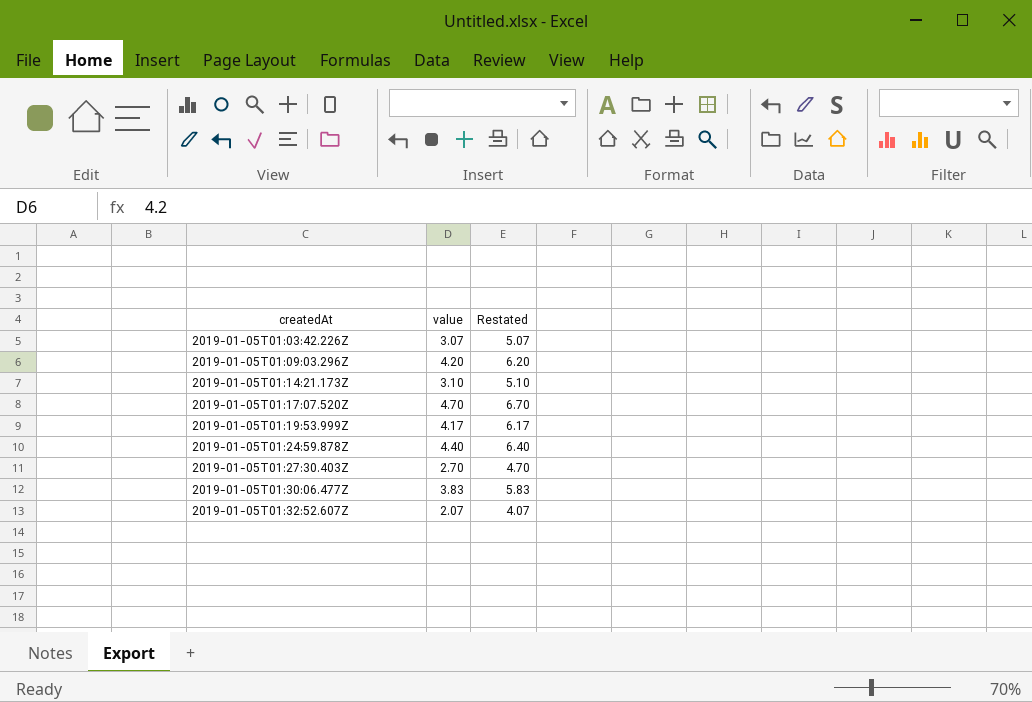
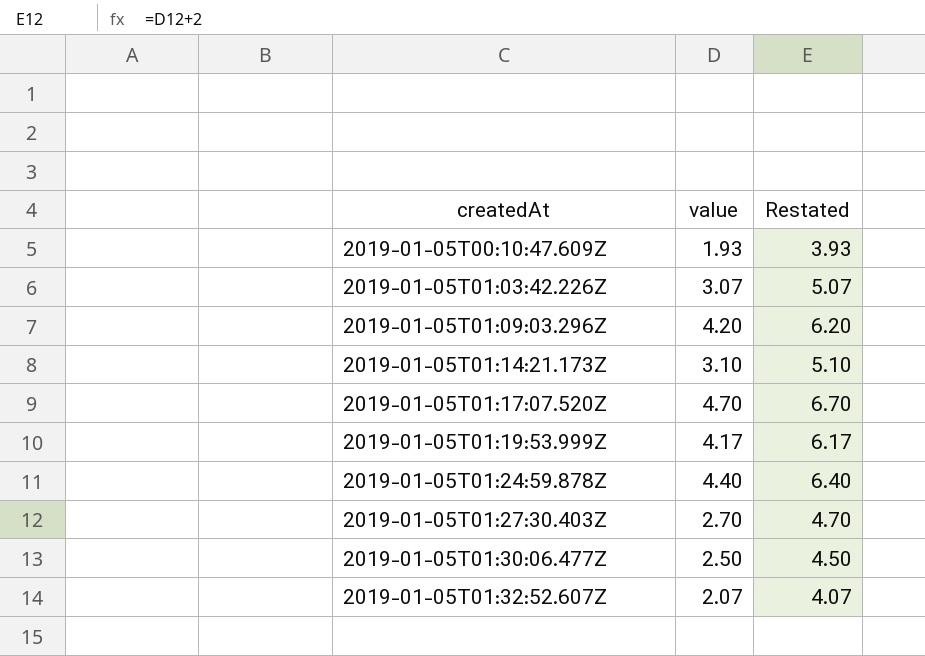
row 2019-01-05T00:10:47.609Z: none -> 1.93 | 3.93
2019-01-05T01:30:06.477Z | value: 3.83 -> 2.50
2019-01-05T01:30:06.477Z | Restated: 5.83 -> 4.50

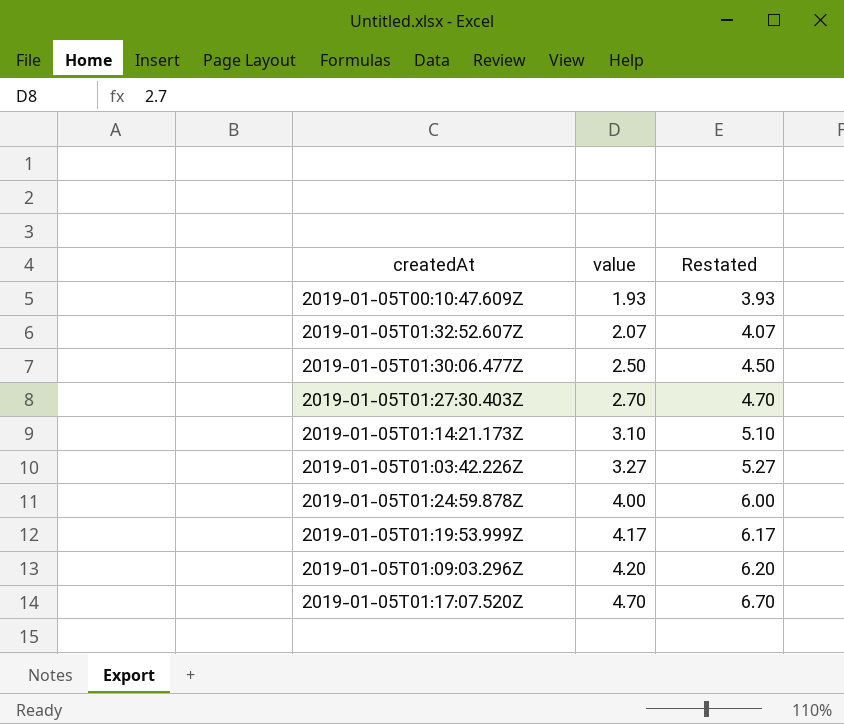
row order: createdAt ascending -> value ascending
2019-01-05T01:03:42.226Z | value: 3.07 -> 3.27
2019-01-05T01:03:42.226Z | Restated: 5.07 -> 5.27
2019-01-05T01:24:59.878Z | value: 4.40 -> 4.00
2019-01-05T01:24:59.878Z | Restated: 6.40 -> 6.00

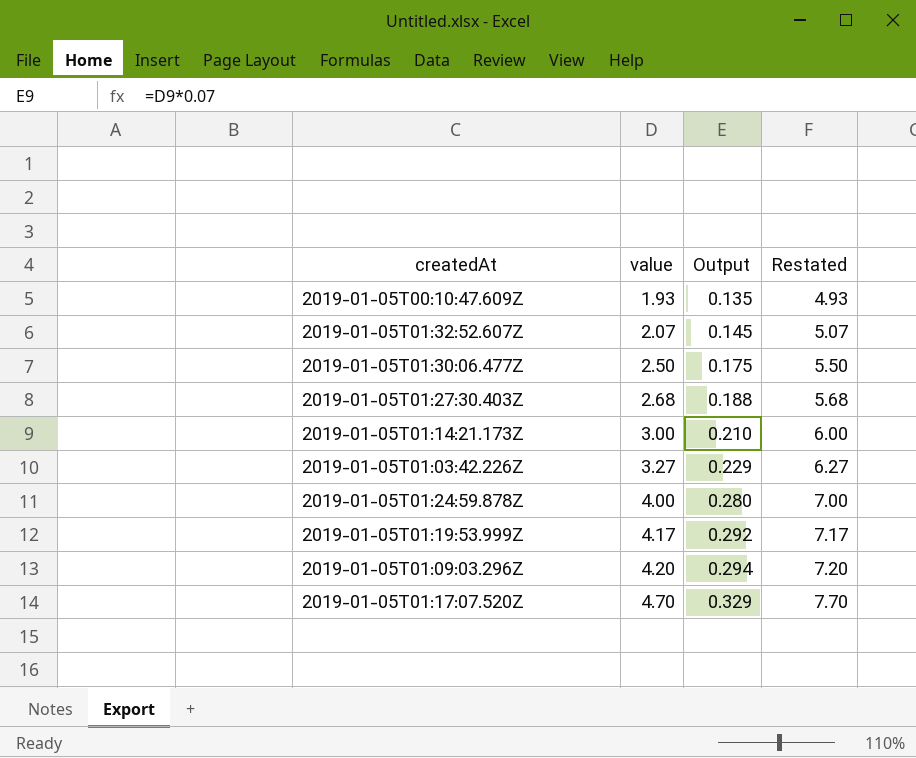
column Output | formula: none -> [value] * 0.07
column Restated | formula: [value] + 2 -> [value] + 3
2019-01-05T01:27:30.403Z | value: 2.70 -> 2.68
2019-01-05T01:14:21.173Z | value: 3.10 -> 3.00

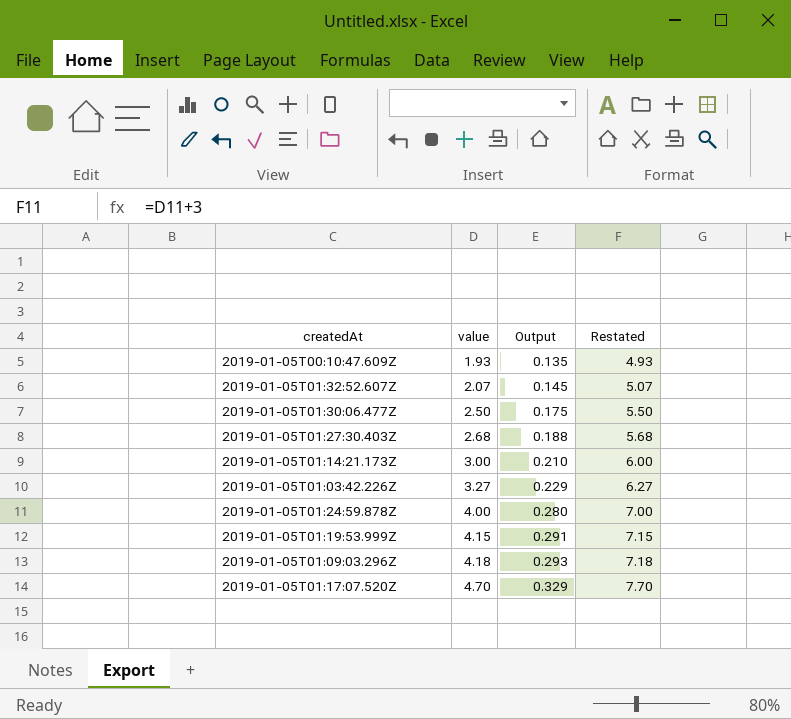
2019-01-05T01:19:53.999Z | value: 4.17 -> 4.15
2019-01-05T01:19:53.999Z | Output: 0.292 -> 0.291
2019-01-05T01:19:53.999Z | Restated: 7.17 -> 7.15
2019-01-05T01:09:03.296Z | value: 4.20 -> 4.18
2019-01-05T01:09:03.296Z | Output: 0.294 -> 0.293
2019-01-05T01:09:03.296Z | Restated: 7.20 -> 7.18

